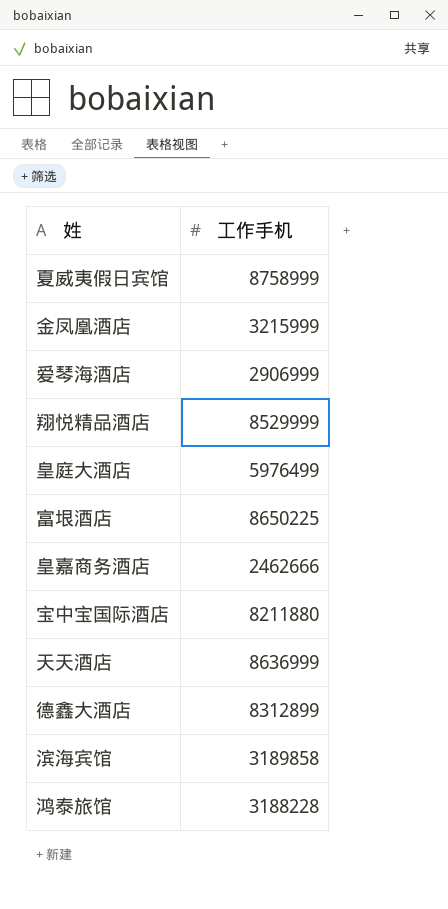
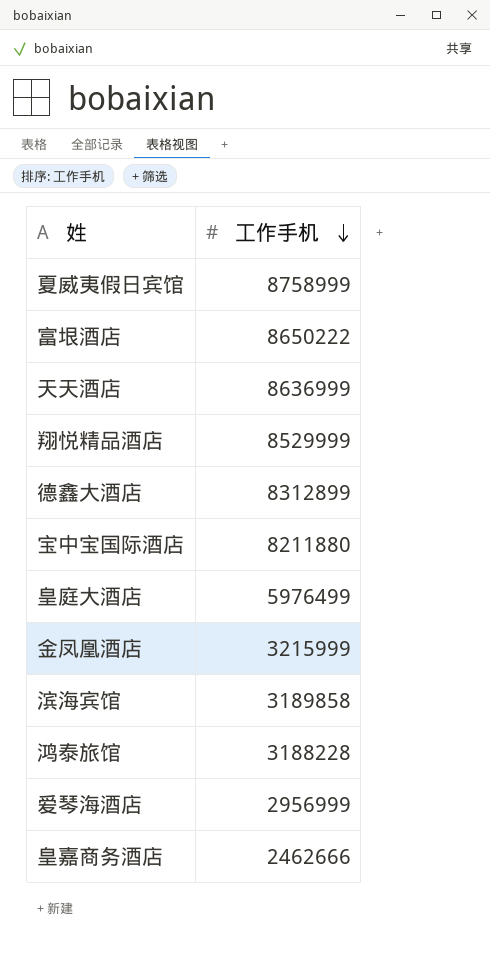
row order: none -> 工作手机 descending
富垠酒店 | 工作手机: 8650225 -> 8650222
爱琴海酒店 | 工作手机: 2906999 -> 2956999

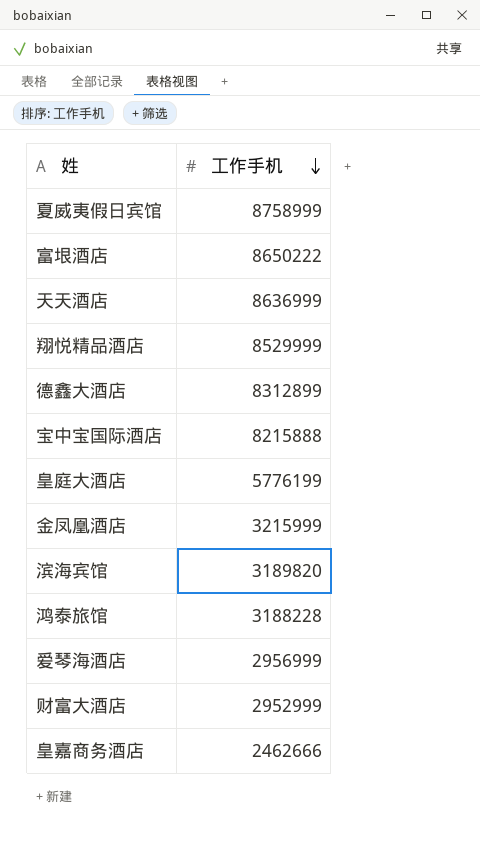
宝中宝国际酒店 | 工作手机: 8211880 -> 8215888
皇庭大酒店 | 工作手机: 5976499 -> 5776199
滨海宾馆 | 工作手机: 3189858 -> 3189820
row 财富大酒店: none -> 2952999

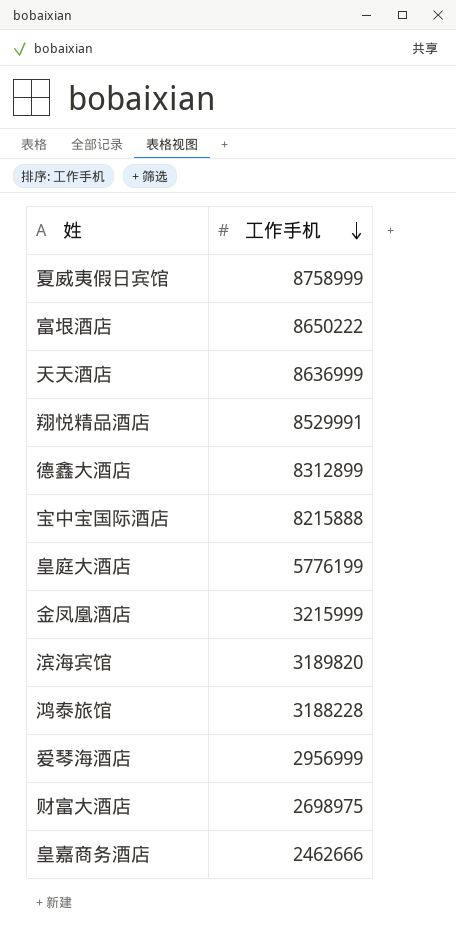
翔悦精品酒店 | 工作手机: 8529999 -> 8529991
财富大酒店 | 工作手机: 2952999 -> 2698975

